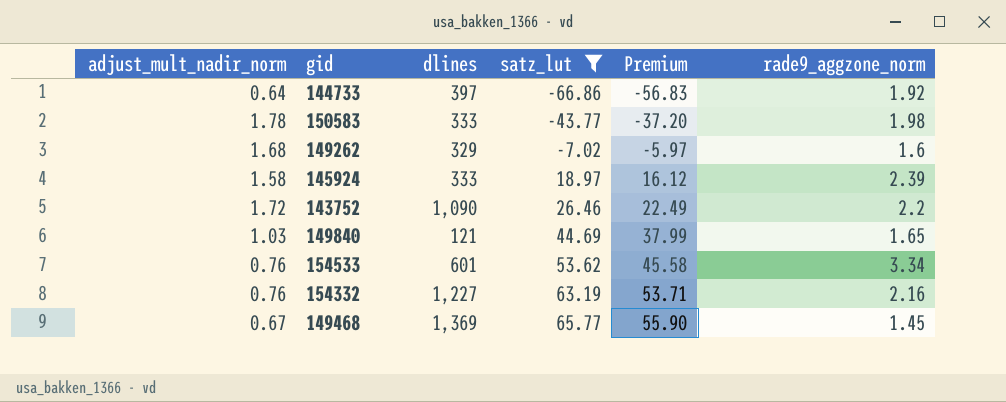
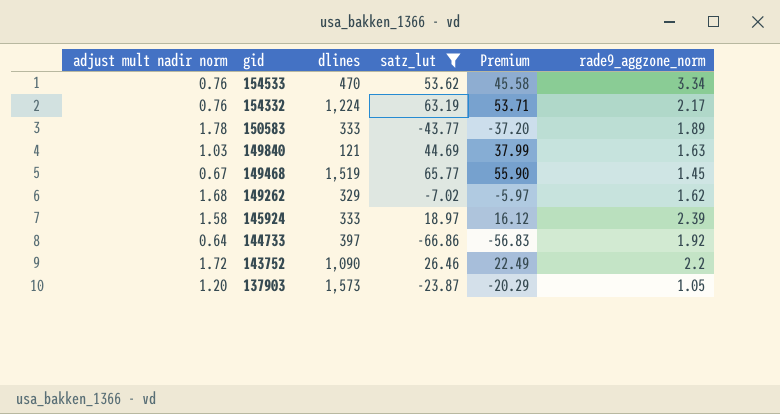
row order: satz_lut ascending -> gid descending
column name: adjust_mult_nadir_norm -> adjust mult nadir norm
154533 | dlines: 601 -> 470
154332 | dlines: 1,227 -> 1,224
154332 | rade9_aggzone_norm: 2.16 -> 2.17
150583 | rade9_aggzone_norm: 1.98 -> 1.89
149840 | rade9_aggzone_norm: 1.65 -> 1.63
149468 | dlines: 1,369 -> 1,519
149262 | rade9_aggzone_norm: 1.6 -> 1.62
row 137903: none -> 1.20 | 1,573 | -23.87 | -20.29 | 1.05

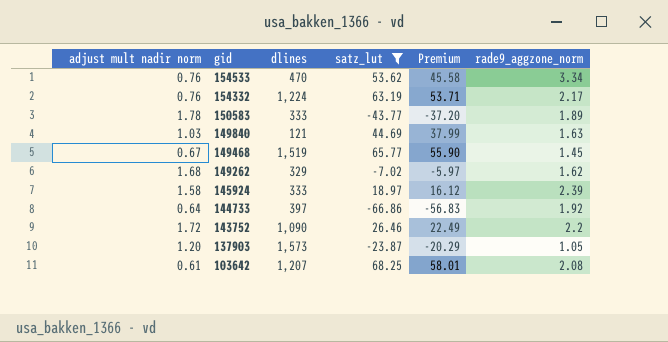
row 103642: none -> 0.61 | 1,207 | 68.25 | 58.01 | 2.08

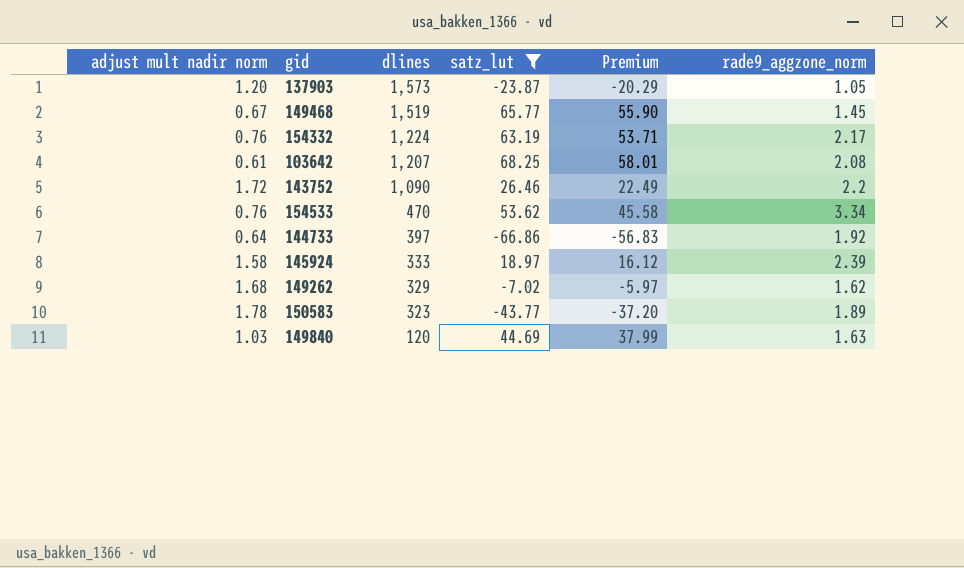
row order: gid descending -> dlines descending
150583 | dlines: 333 -> 323
149840 | dlines: 121 -> 120

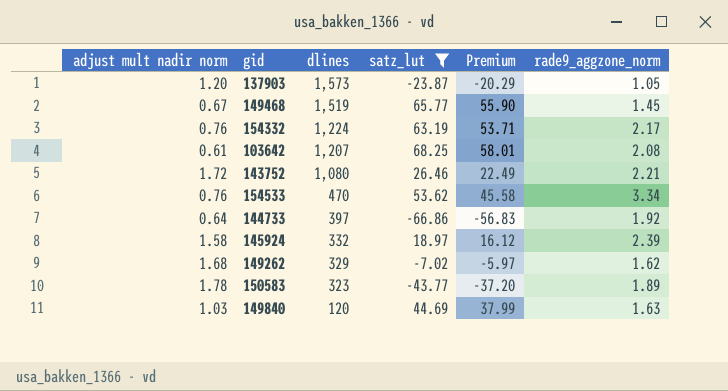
143752 | dlines: 1,090 -> 1,080
143752 | rade9_aggzone_norm: 2.2 -> 2.21
145924 | dlines: 333 -> 332

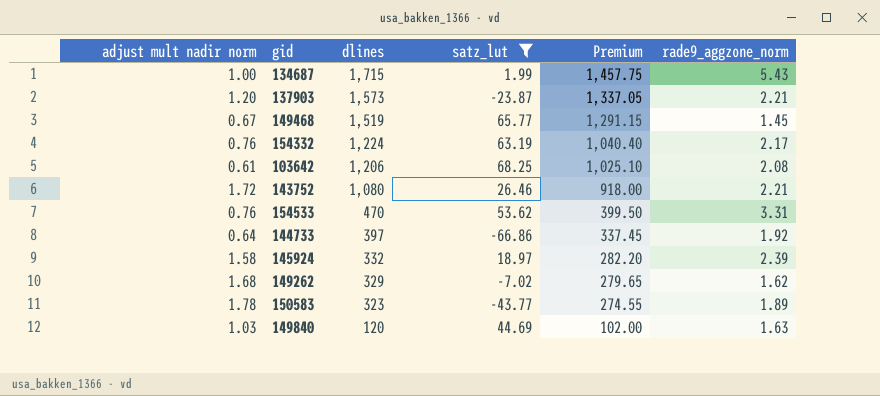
column Premium | formula: [satz_lut] * 0.85 -> [dlines] * 0.85
row 134687: none -> 1.00 | 1,715 | 1.99 | 1,457.75 | 5.43
137903 | rade9_aggzone_norm: 1.05 -> 2.21
103642 | dlines: 1,207 -> 1,206
154533 | rade9_aggzone_norm: 3.34 -> 3.31

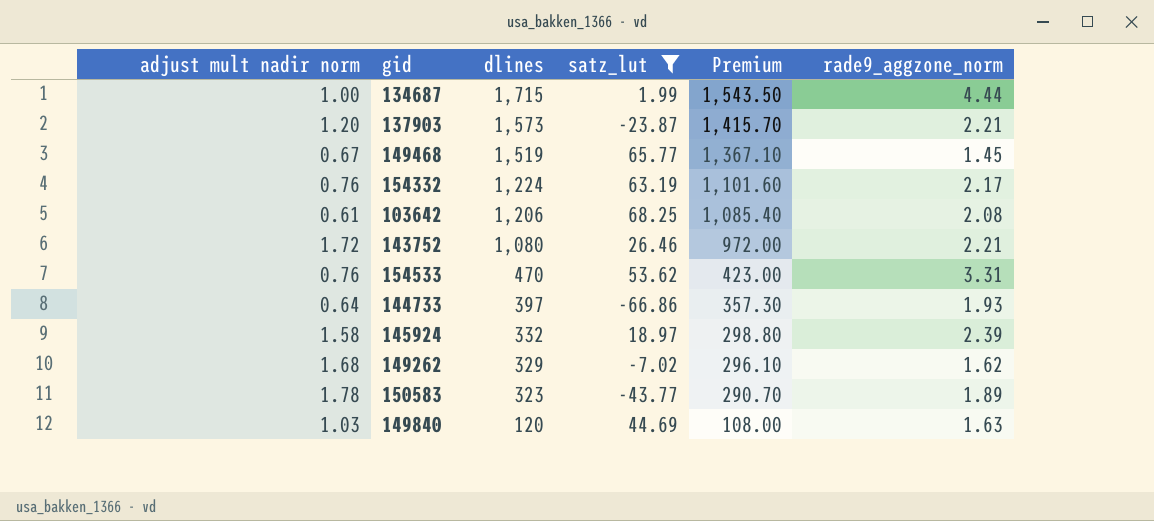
column Premium | formula: [dlines] * 0.85 -> [dlines] * 0.9
134687 | rade9_aggzone_norm: 5.43 -> 4.44
144733 | rade9_aggzone_norm: 1.92 -> 1.93

